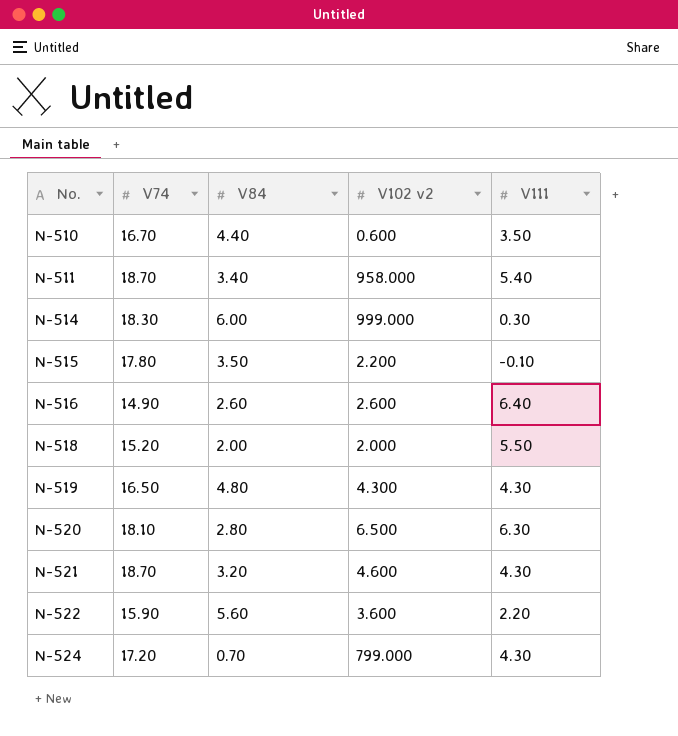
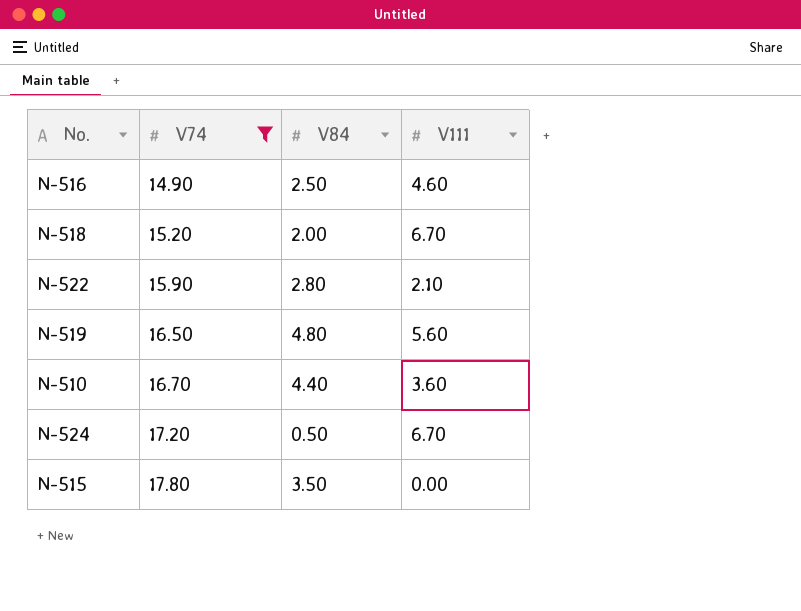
filter: none -> V74 <= 17.80
row order: No. ascending -> V74 ascending
column V102 v2 | position: 4 -> none
N-516 | V84: 2.60 -> 2.50
N-516 | V111: 6.40 -> 4.60
N-518 | V111: 5.50 -> 6.70
N-522 | V84: 5.60 -> 2.80
N-522 | V111: 2.20 -> 2.10
N-519 | V111: 4.30 -> 5.60
N-510 | V111: 3.50 -> 3.60
N-524 | V84: 0.70 -> 0.50
N-524 | V111: 4.30 -> 6.70
N-515 | V111: -0.10 -> 0.00

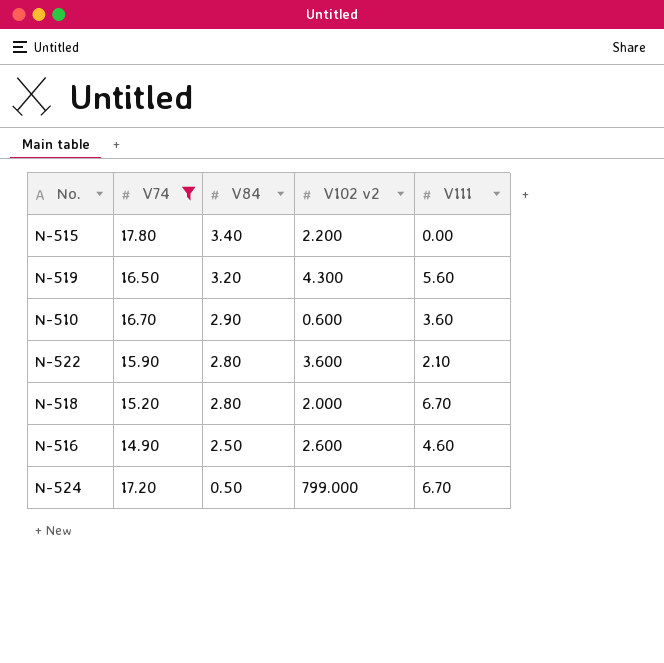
row order: V74 ascending -> V84 descending
column V102 v2 | position: none -> 4
N-515 | V84: 3.50 -> 3.40
N-519 | V84: 4.80 -> 3.20
N-510 | V84: 4.40 -> 2.90
N-518 | V84: 2.00 -> 2.80

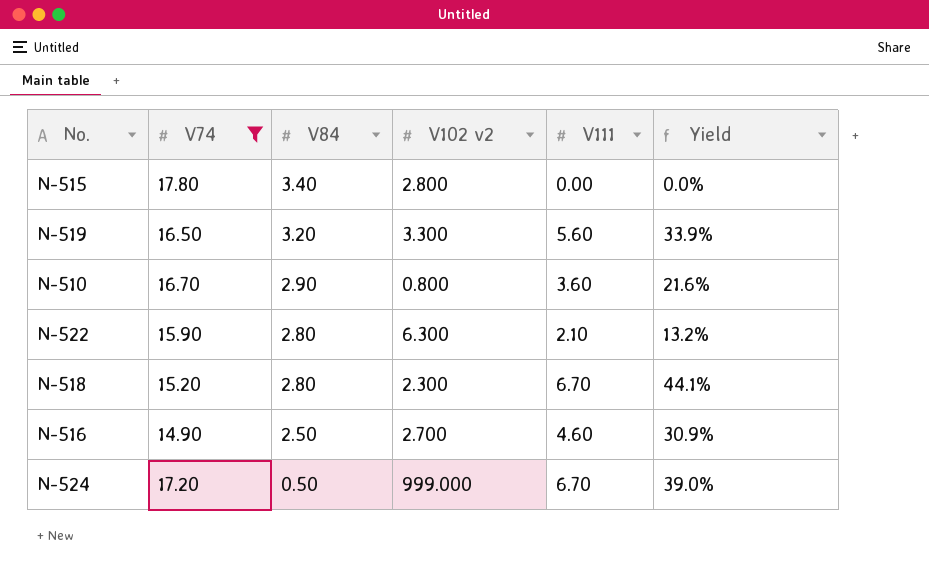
column Yield | formula: none -> [V111] / [V74]
N-515 | V102 v2: 2.200 -> 2.800
N-519 | V102 v2: 4.300 -> 3.300
N-510 | V102 v2: 0.600 -> 0.800
N-522 | V102 v2: 3.600 -> 6.300
N-518 | V102 v2: 2.000 -> 2.300
N-516 | V102 v2: 2.600 -> 2.700
N-524 | V102 v2: 799.000 -> 999.000

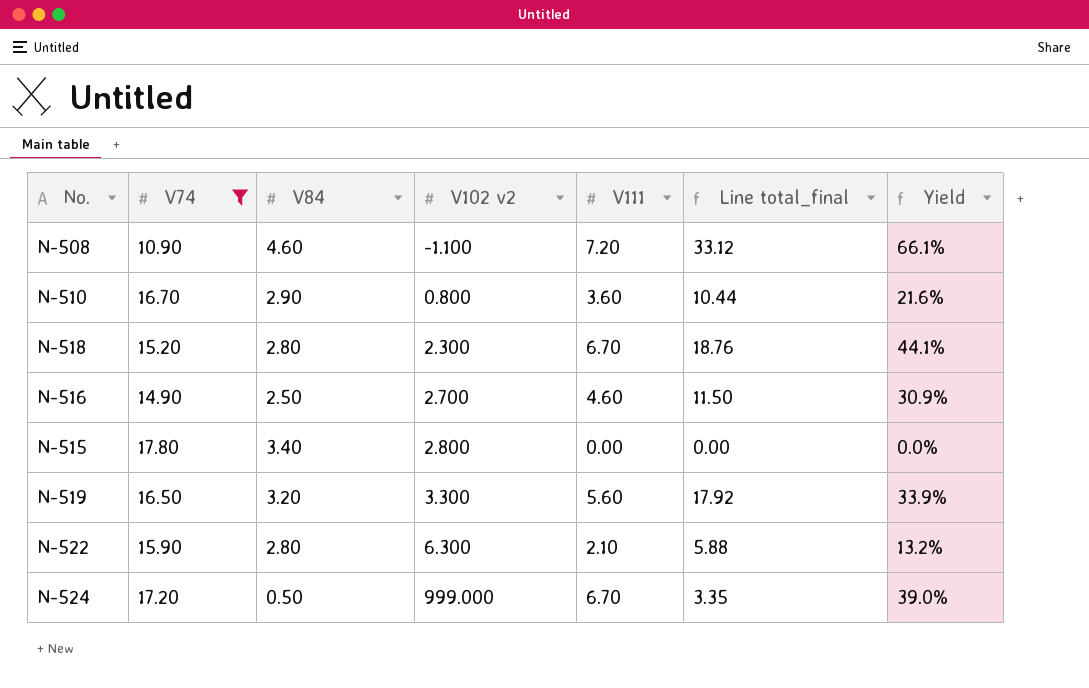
row order: V84 descending -> V102 v2 ascending
column Line total_final | formula: none -> [V84] * [V111]
row N-508: none -> 10.90 | 4.60 | -1.100 | 7.20 | 33.12 | 66.1%

